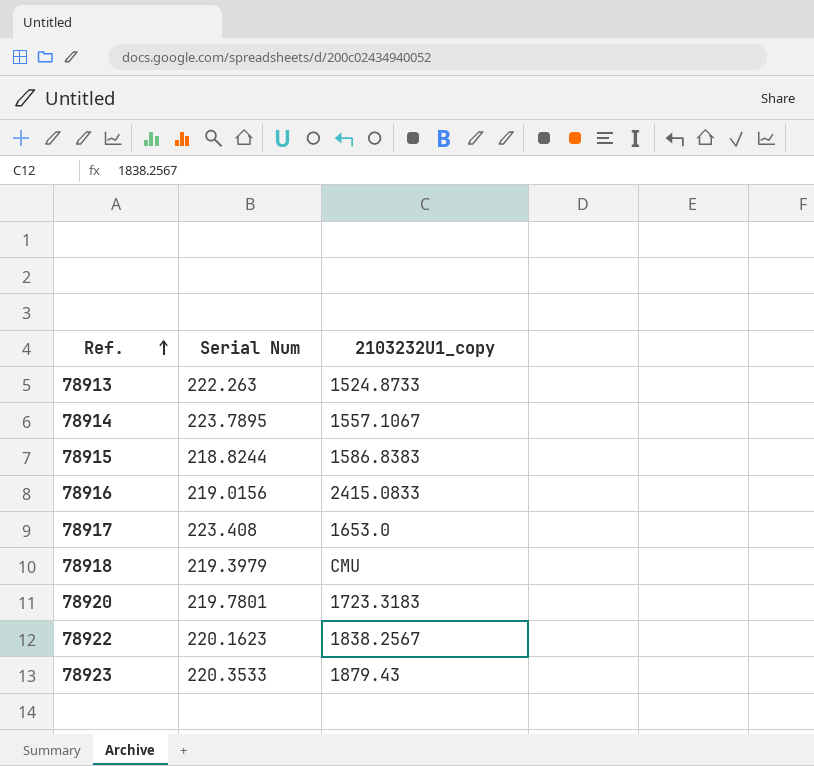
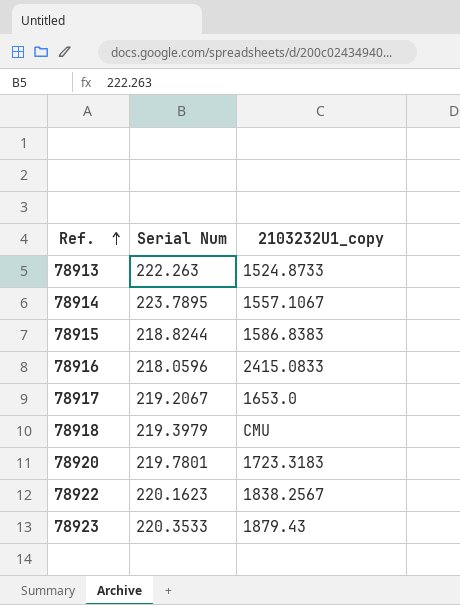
78916 | Serial Num: 219.0156 -> 218.0596
78917 | Serial Num: 223.408 -> 219.2067

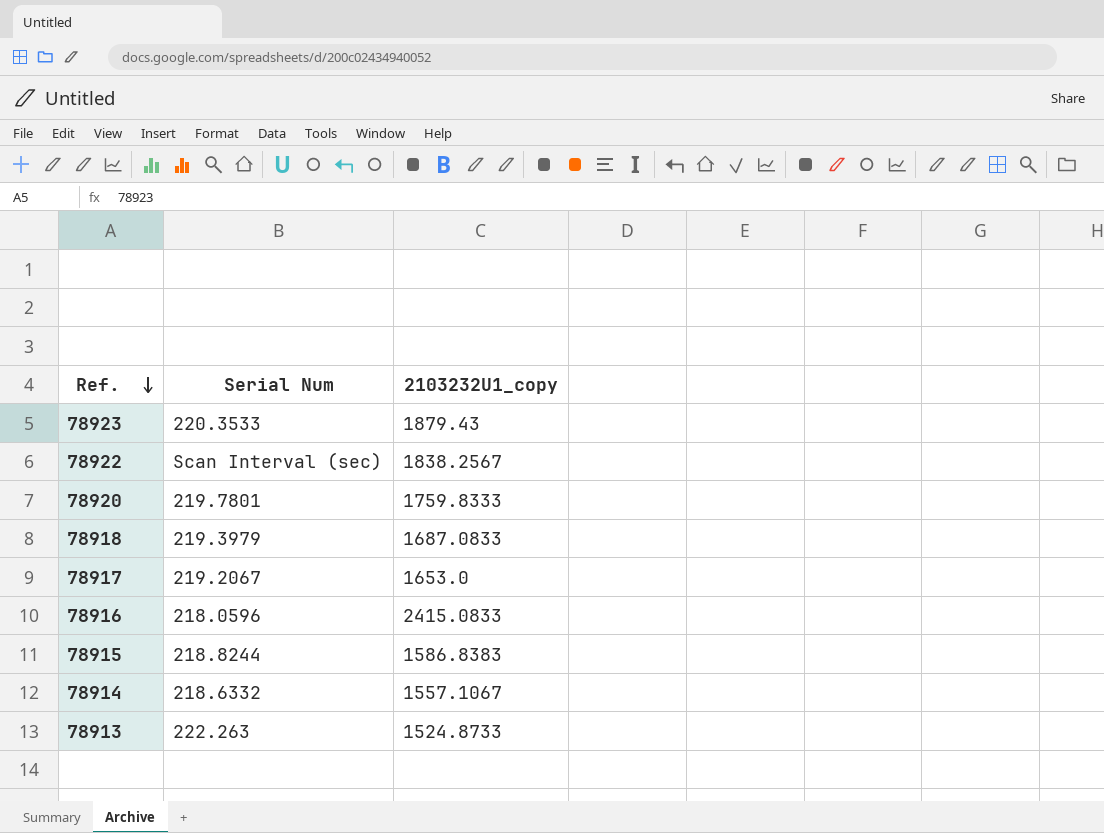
row order: Ref. ascending -> Ref. descending
78922 | Serial Num: 220.1623 -> Scan Interval (sec)
78920 | 2103232U1_copy: 1723.3183 -> 1759.8333
78918 | 2103232U1_copy: CMU -> 1687.0833
78914 | Serial Num: 223.7895 -> 218.6332

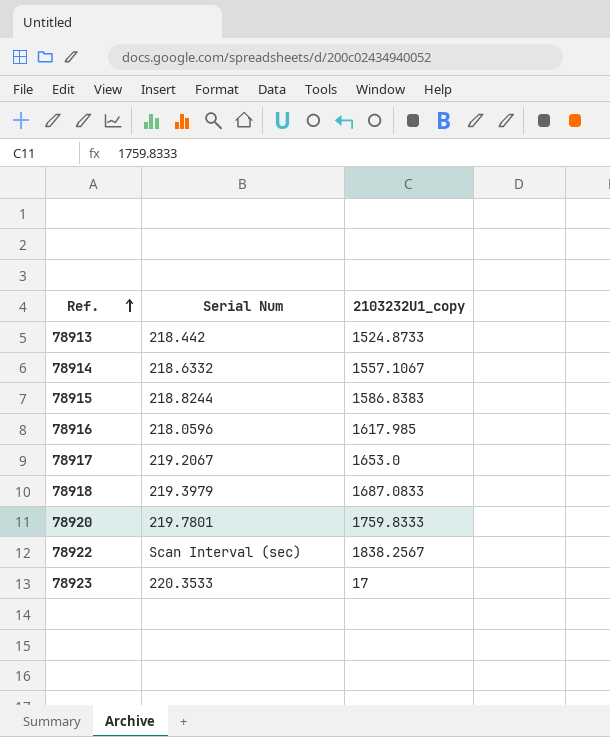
row order: Ref. descending -> Ref. ascending
78913 | Serial Num: 222.263 -> 218.442
78916 | 2103232U1_copy: 2415.0833 -> 1617.985
78923 | 2103232U1_copy: 1879.43 -> 17

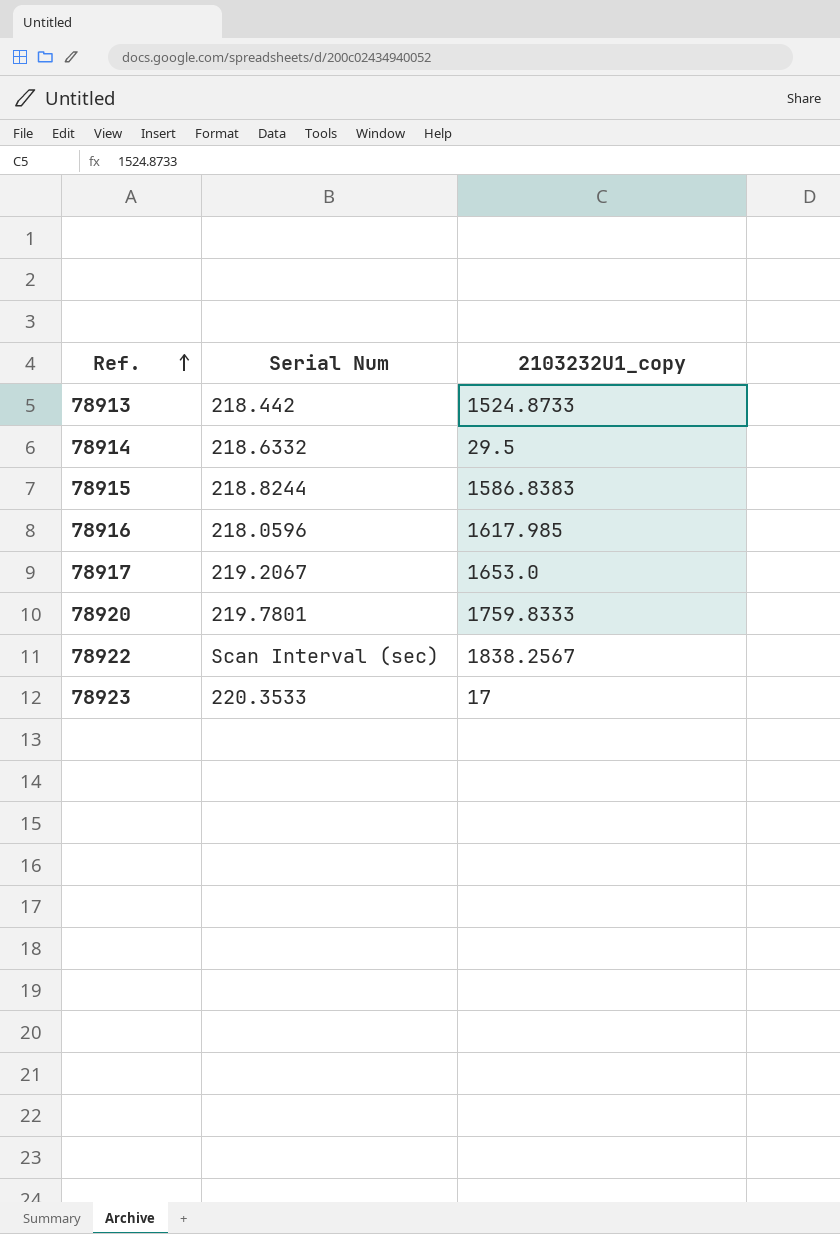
row 78918: 219.3979 | 1687.0833 -> none
78914 | 2103232U1_copy: 1557.1067 -> 29.5

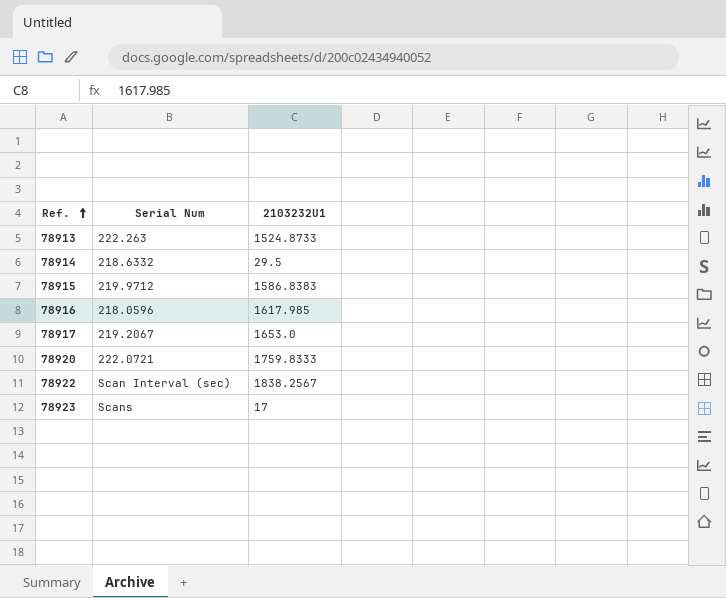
column name: 2103232U1_copy -> 2103232U1
78913 | Serial Num: 218.442 -> 222.263
78915 | Serial Num: 218.8244 -> 219.9712
78920 | Serial Num: 219.7801 -> 222.0721
78923 | Serial Num: 220.3533 -> Scans

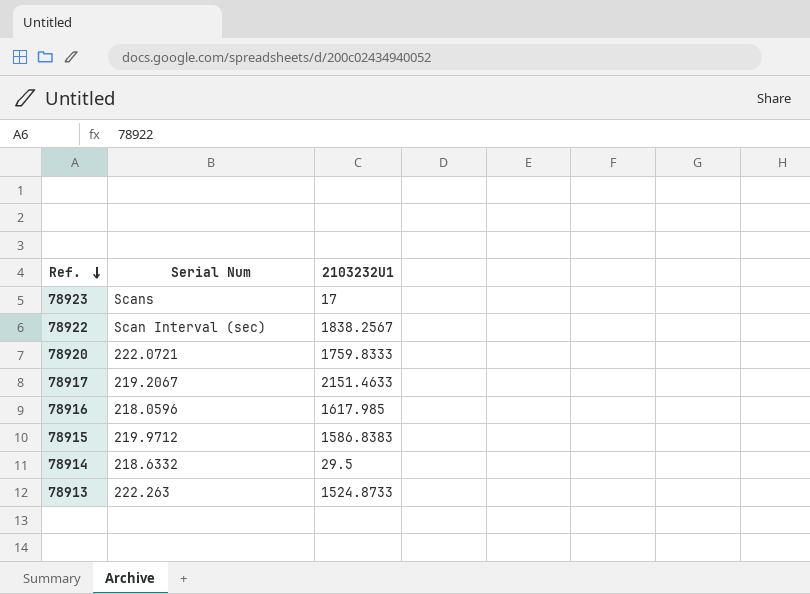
row order: Ref. ascending -> Ref. descending
78917 | 2103232U1: 1653.0 -> 2151.4633

